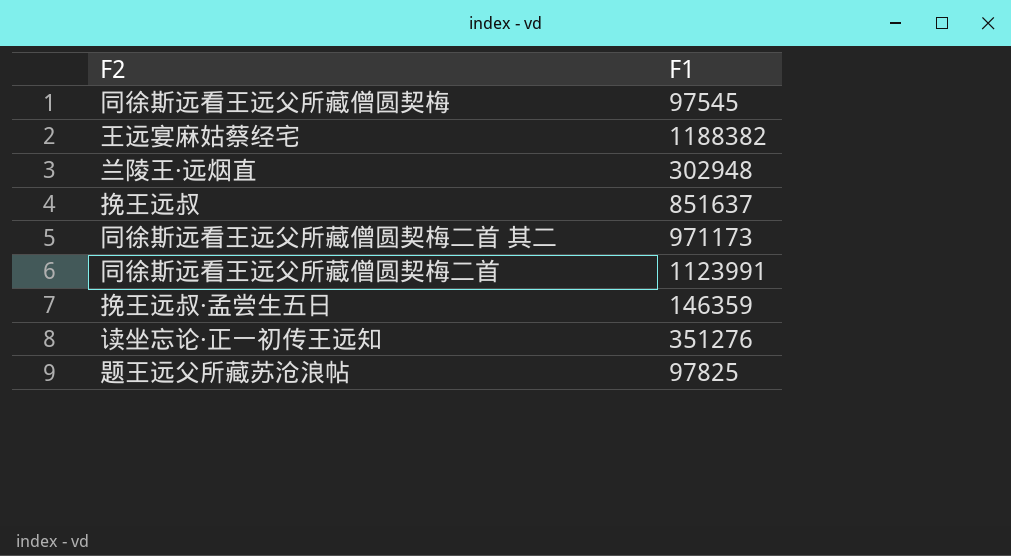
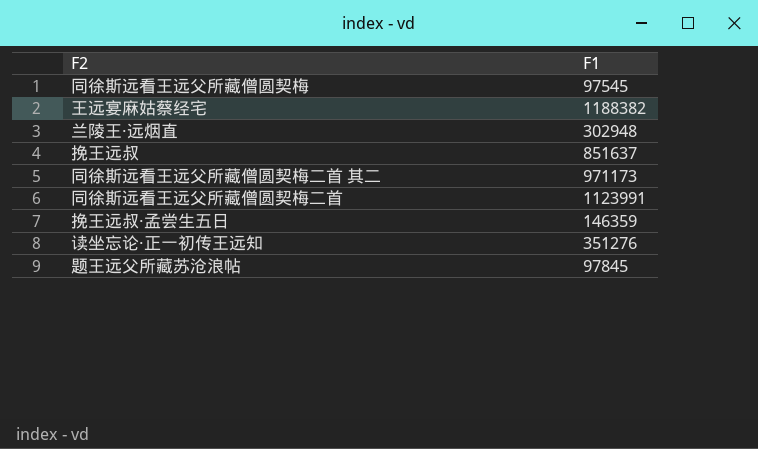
题王远父所藏苏沧浪帖 | F1: 97825 -> 97845

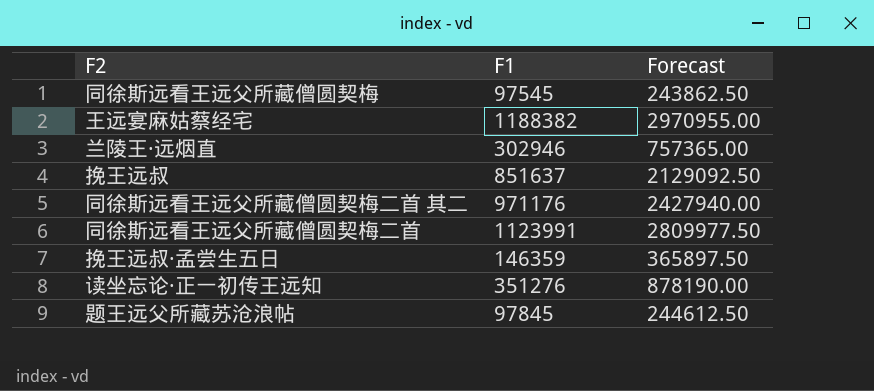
column Forecast | formula: none -> [F1] * 2.5
兰陵王·远烟直 | F1: 302948 -> 302946
同徐斯远看王远父所藏僧圆契梅二首 其二 | F1: 971173 -> 971176

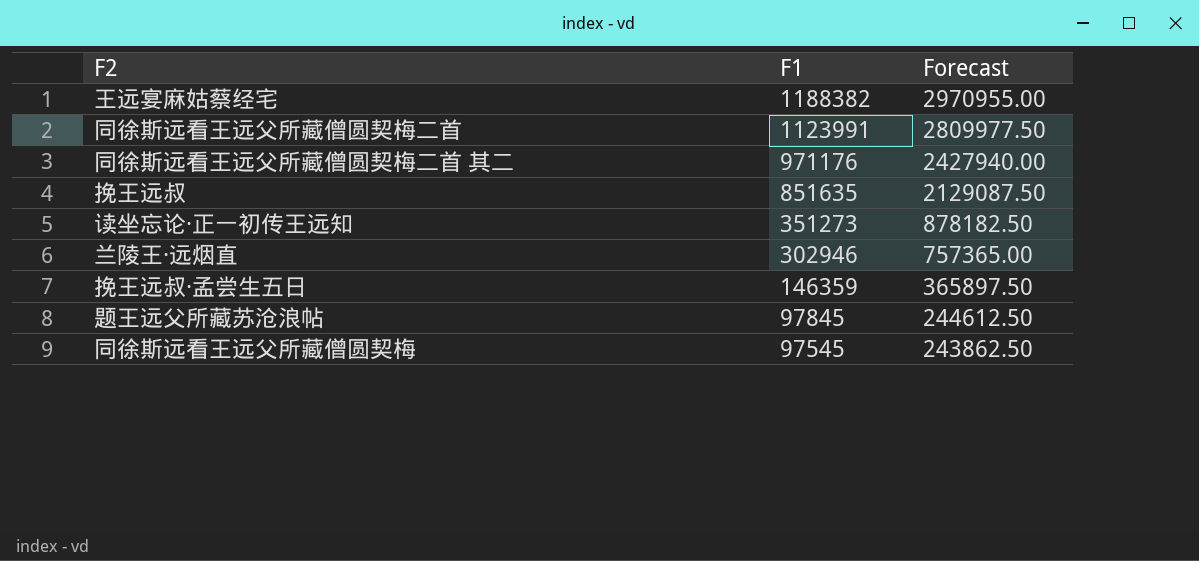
row order: none -> F1 descending
挽王远叔 | F1: 851637 -> 851635
挽王远叔 | Forecast: 2129092.50 -> 2129087.50
读坐忘论·正一初传王远知 | F1: 351276 -> 351273
读坐忘论·正一初传王远知 | Forecast: 878190.00 -> 878182.50

